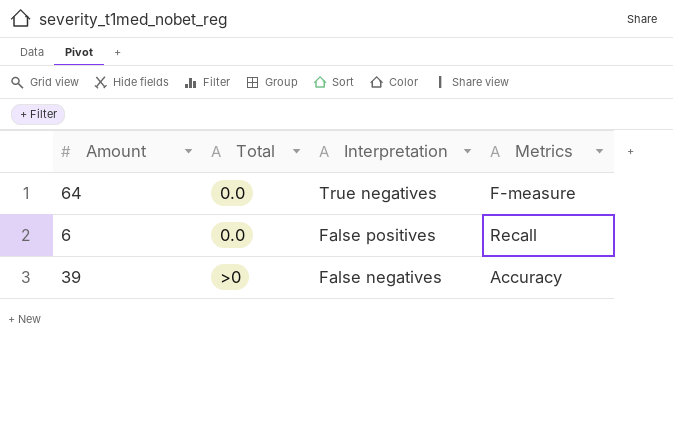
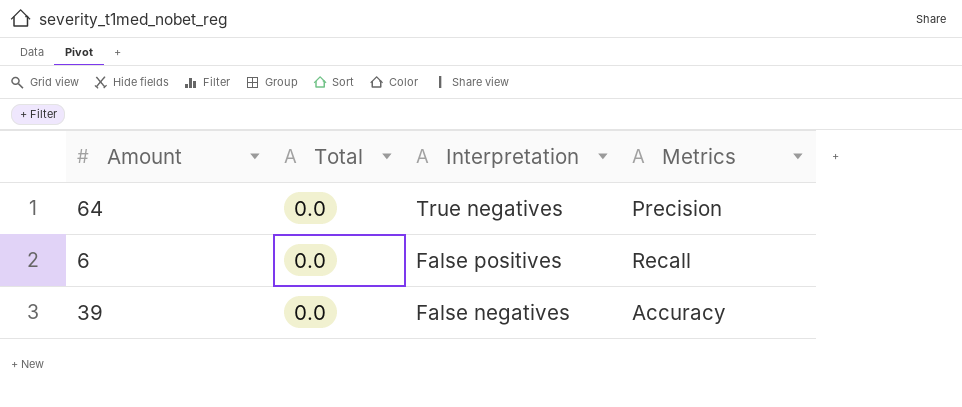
64 | Metrics: F-measure -> Precision
39 | Total: >0 -> 0.0

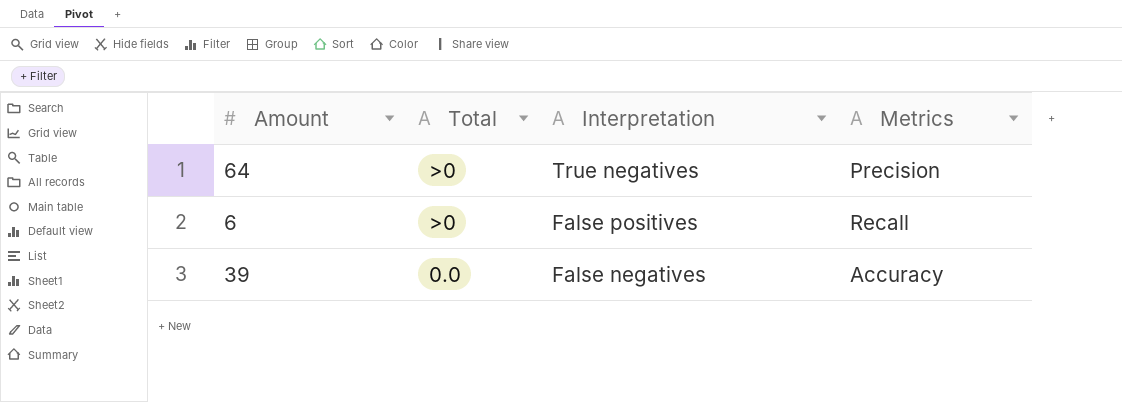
64 | Total: 0.0 -> >0
6 | Total: 0.0 -> >0

